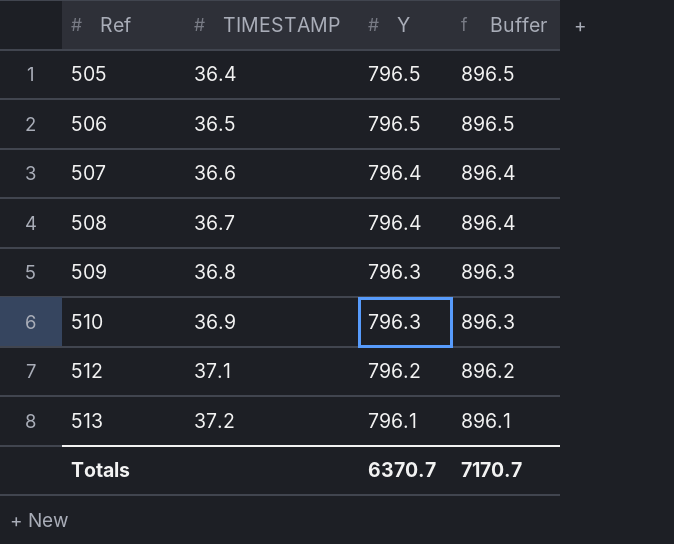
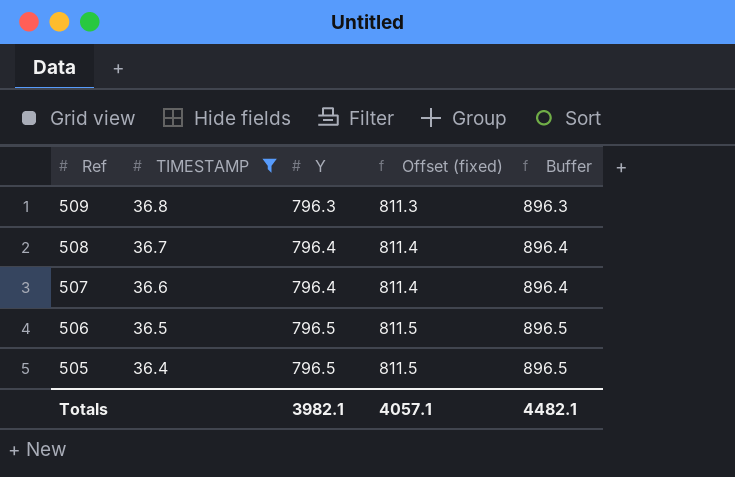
filter: none -> TIMESTAMP <= 36.8
row order: Ref ascending -> Ref descending
column Offset (fixed) | formula: none -> [Y] + 15
Totals | Y: 6370.7 -> 3982.1
Totals | Buffer: 7170.7 -> 4482.1

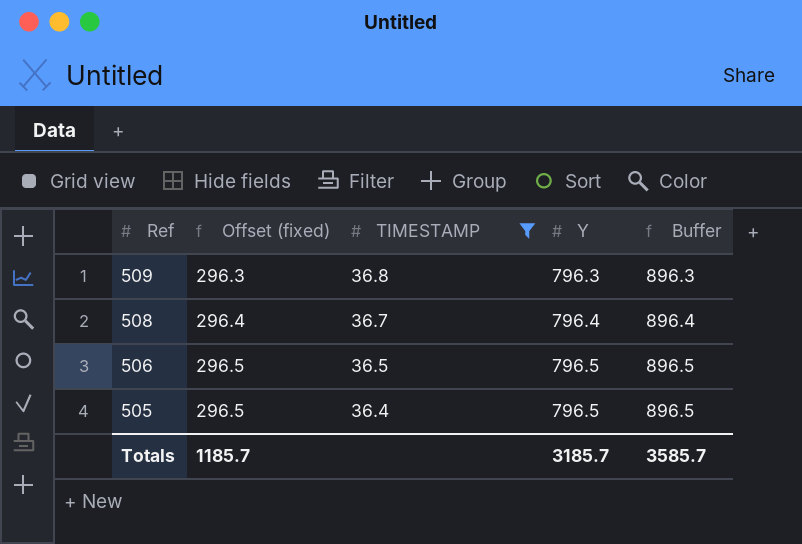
column Offset (fixed) | formula: [Y] + 15 -> [Y] - 500
column Offset (fixed) | position: 4 -> 2
row 507: 36.6 | 796.4 | 811.4 | 896.4 -> none
Totals | Offset (fixed): 4057.1 -> 1185.7
Totals | Y: 3982.1 -> 3185.7
Totals | Buffer: 4482.1 -> 3585.7

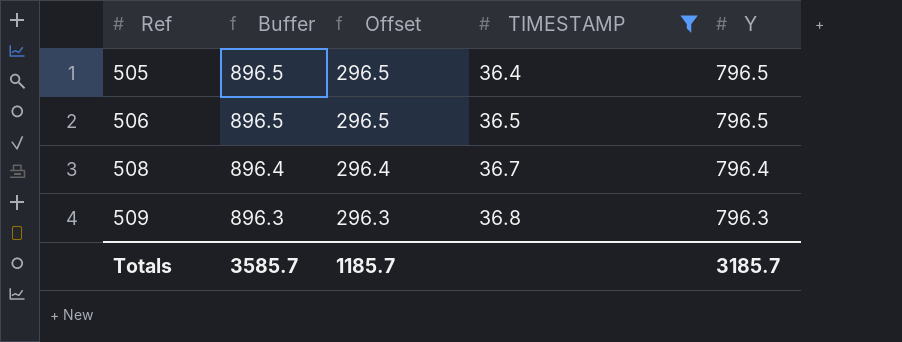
row order: Ref descending -> Ref ascending
column Buffer | position: 5 -> 2
column name: Offset (fixed) -> Offset

